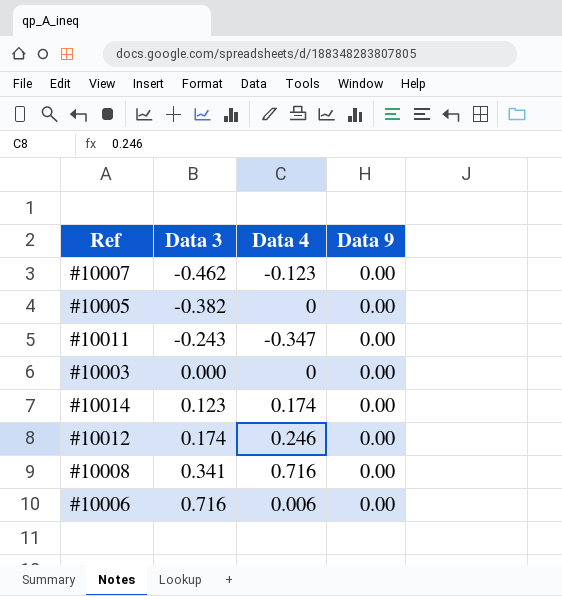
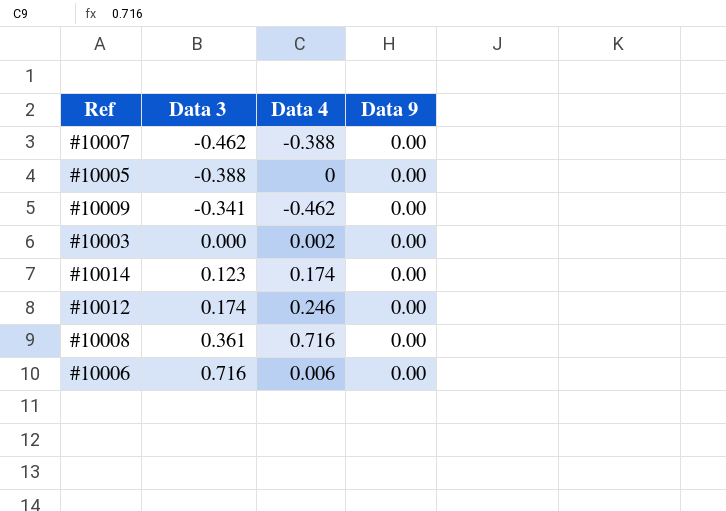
row #10011: -0.243 | -0.347 | 0.00 -> none
#10007 | Data 4: -0.123 -> -0.388
#10005 | Data 3: -0.382 -> -0.388
row #10009: none -> -0.341 | -0.462 | 0.00
#10003 | Data 4: 0 -> 0.002
#10008 | Data 3: 0.341 -> 0.361

